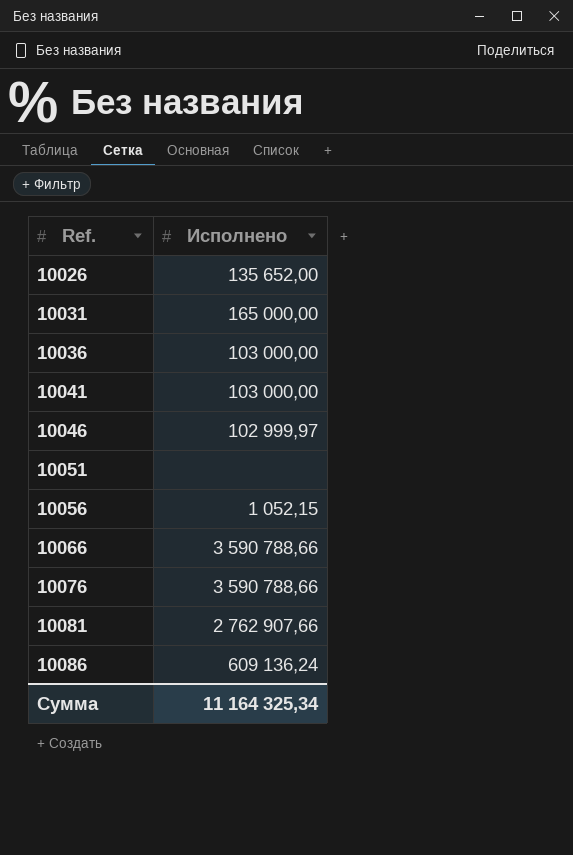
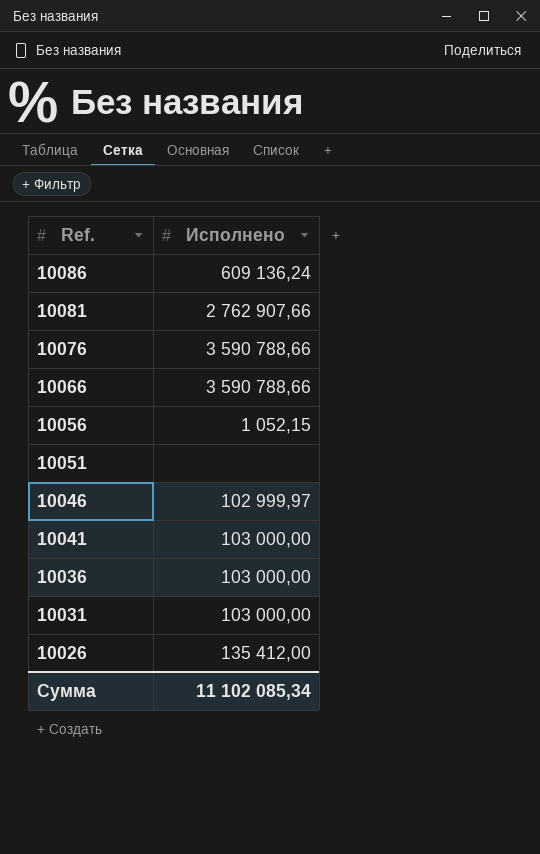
row order: Ref. ascending -> Ref. descending
10031 | Исполнено: 165 000,00 -> 103 000,00
10026 | Исполнено: 135 652,00 -> 135 412,00
Сумма | Исполнено: 11 164 325,34 -> 11 102 085,34

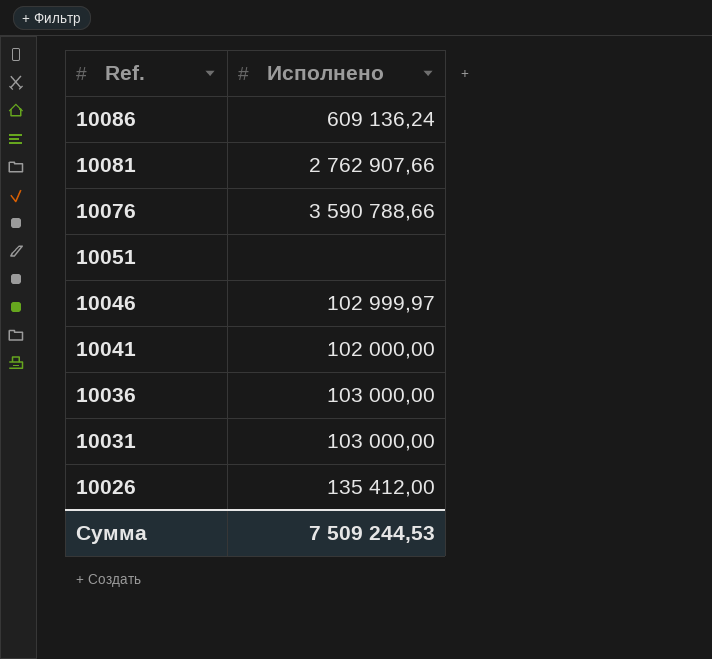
row 10066: 3 590 788,66 -> none
row 10056: 1 052,15 -> none
10041 | Исполнено: 103 000,00 -> 102 000,00
Сумма | Исполнено: 11 102 085,34 -> 7 509 244,53

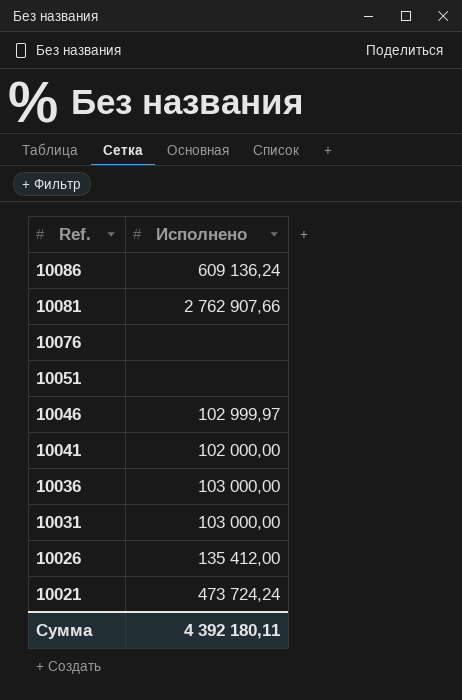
10076 | Исполнено: 3 590 788,66 -> none
row 10021: none -> 473 724,24
Сумма | Исполнено: 7 509 244,53 -> 4 392 180,11

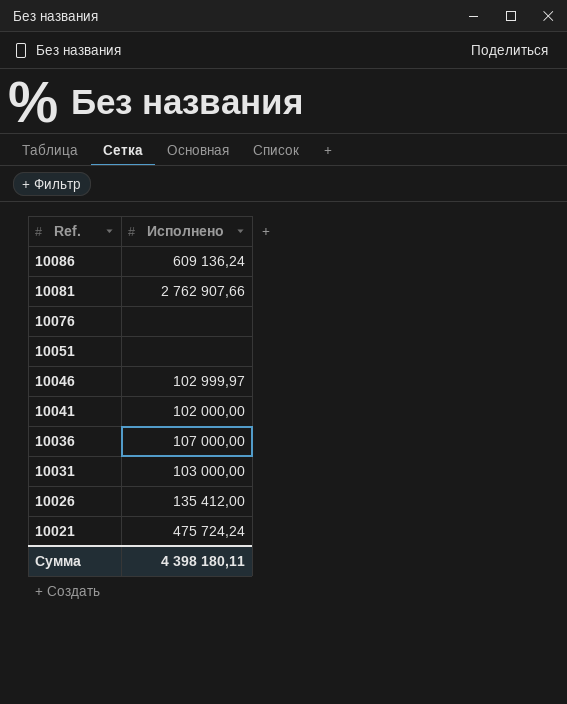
10036 | Исполнено: 103 000,00 -> 107 000,00
10021 | Исполнено: 473 724,24 -> 475 724,24
Сумма | Исполнено: 4 392 180,11 -> 4 398 180,11

